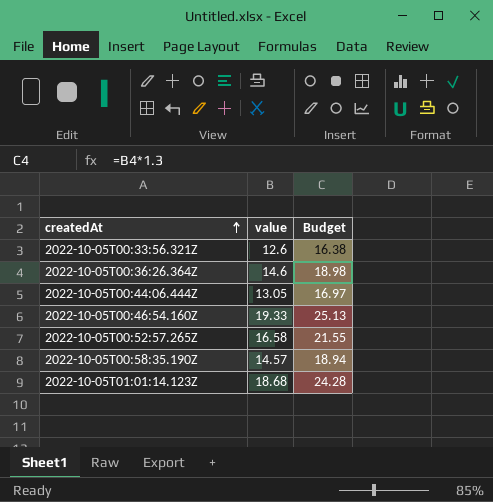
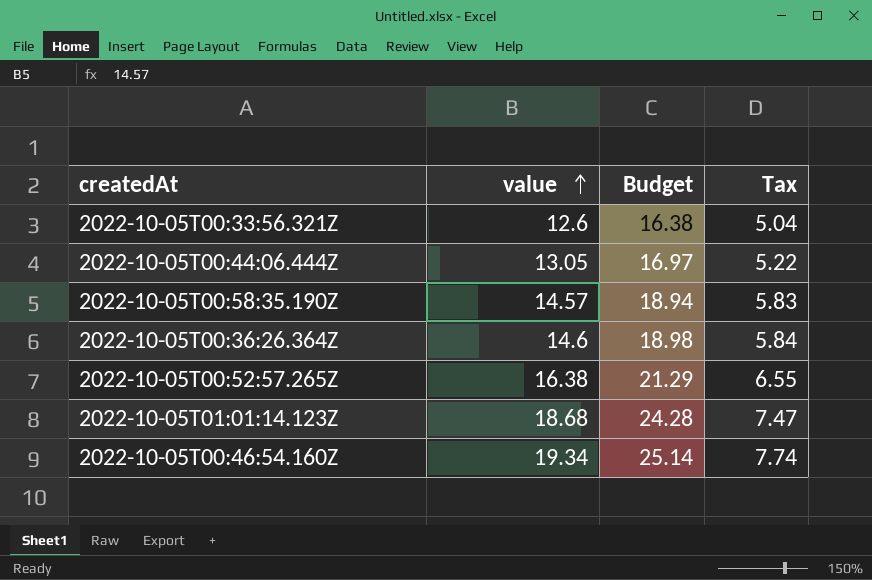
row order: createdAt ascending -> value ascending
column Tax | formula: none -> [value] * 0.4
2022-10-05T00:52:57.265Z | value: 16.58 -> 16.38
2022-10-05T00:52:57.265Z | Budget: 21.55 -> 21.29
2022-10-05T00:46:54.160Z | value: 19.33 -> 19.34
2022-10-05T00:46:54.160Z | Budget: 25.13 -> 25.14

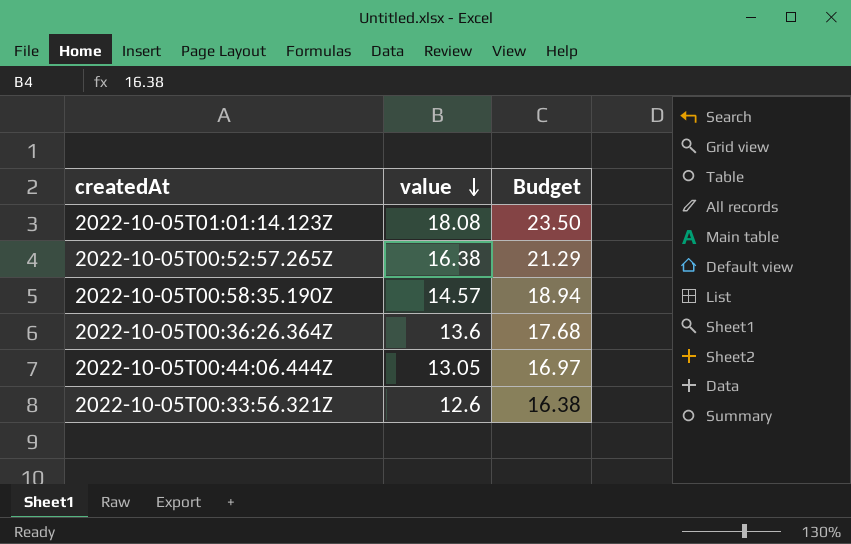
row order: value ascending -> value descending
column Tax | formula: [value] * 0.4 -> none
row 2022-10-05T00:46:54.160Z: 19.34 | 25.14 | 7.74 -> none
2022-10-05T01:01:14.123Z | value: 18.68 -> 18.08
2022-10-05T01:01:14.123Z | Budget: 24.28 -> 23.50
2022-10-05T00:36:26.364Z | value: 14.6 -> 13.6
2022-10-05T00:36:26.364Z | Budget: 18.98 -> 17.68

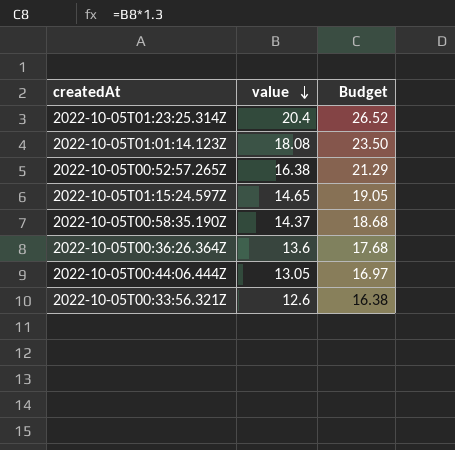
row 2022-10-05T01:23:25.314Z: none -> 20.4 | 26.52
row 2022-10-05T01:15:24.597Z: none -> 14.65 | 19.05
2022-10-05T00:58:35.190Z | value: 14.57 -> 14.37
2022-10-05T00:58:35.190Z | Budget: 18.94 -> 18.68

